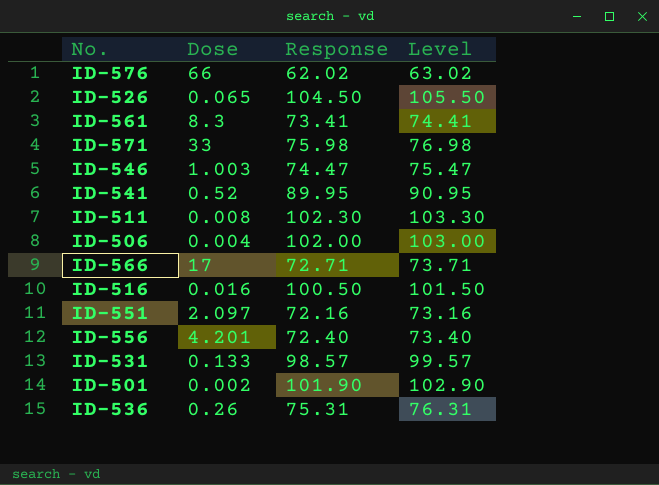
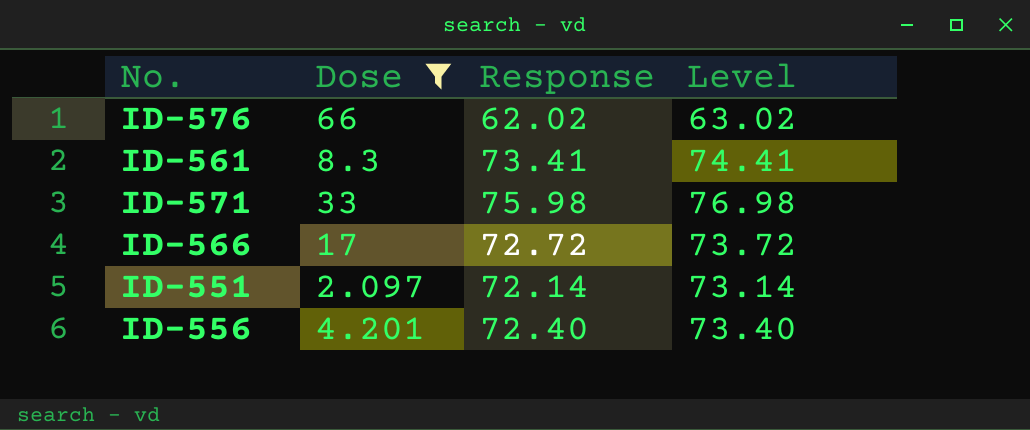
filter: none -> Dose >= 2.097
ID-566 | Response: 72.71 -> 72.72
ID-566 | Level: 73.71 -> 73.72
ID-551 | Response: 72.16 -> 72.14
ID-551 | Level: 73.16 -> 73.14

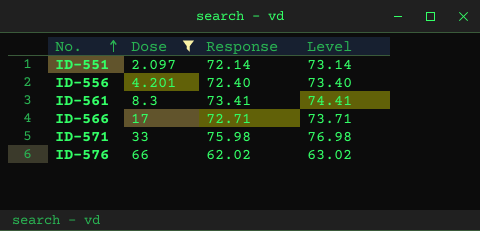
row order: none -> No. ascending
ID-566 | Response: 72.72 -> 72.71
ID-566 | Level: 73.72 -> 73.71

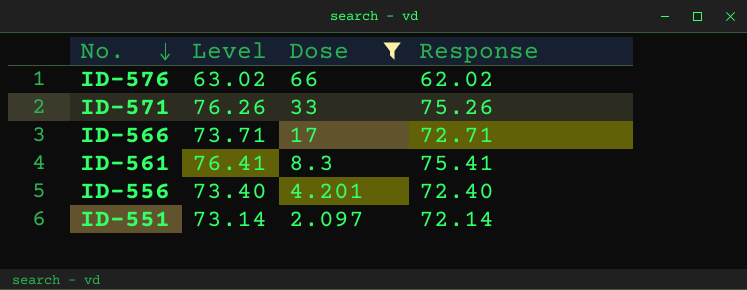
row order: No. ascending -> No. descending
column Level | position: 4 -> 2
ID-571 | Level: 76.98 -> 76.26
ID-571 | Response: 75.98 -> 75.26
ID-561 | Level: 74.41 -> 76.41
ID-561 | Response: 73.41 -> 75.41

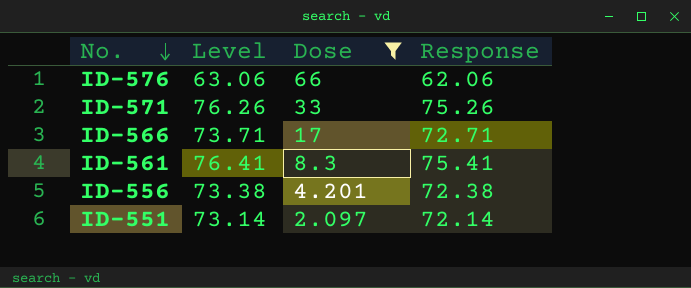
ID-576 | Level: 63.02 -> 63.06
ID-576 | Response: 62.02 -> 62.06
ID-556 | Level: 73.40 -> 73.38
ID-556 | Response: 72.40 -> 72.38

